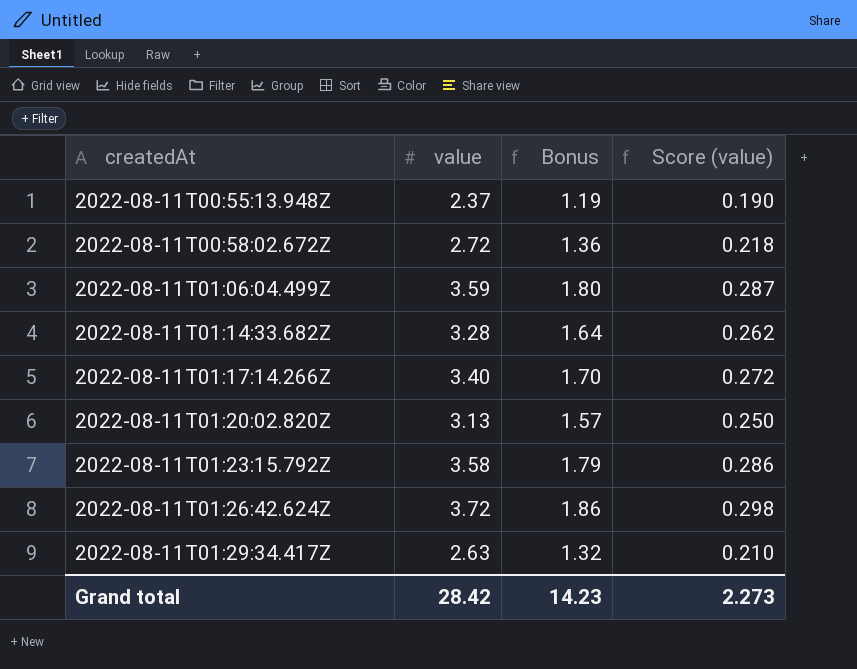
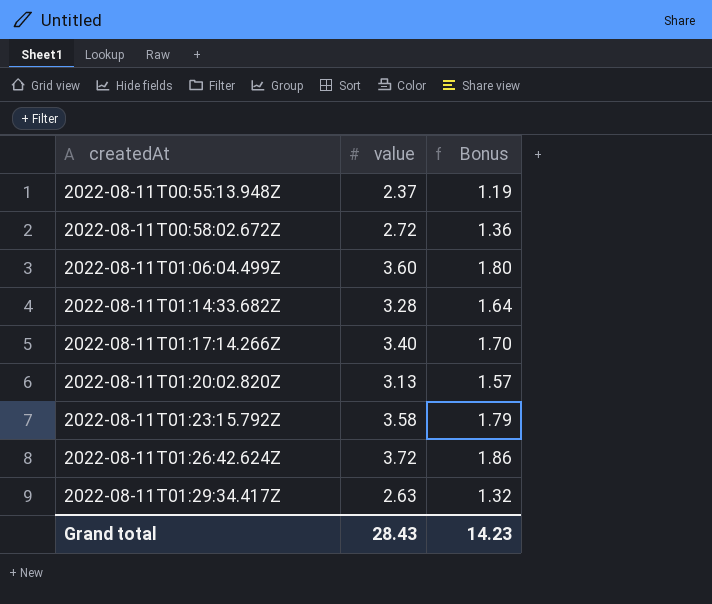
column Score (value) | formula: [value] * 0.08 -> none
2022-08-11T01:06:04.499Z | value: 3.59 -> 3.60
Grand total | value: 28.42 -> 28.43

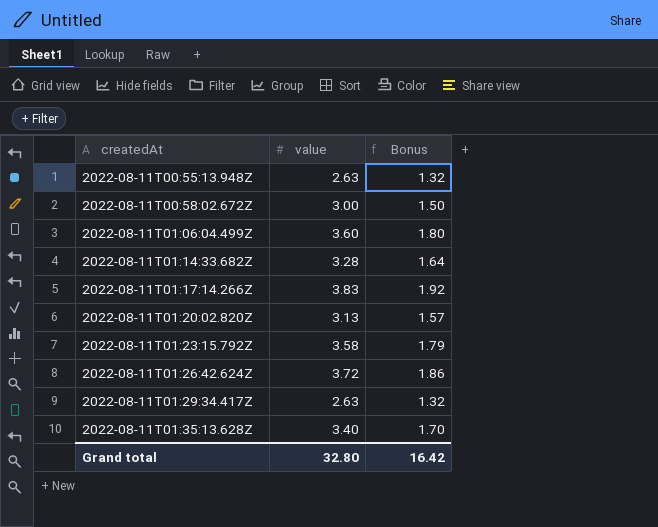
2022-08-11T00:55:13.948Z | value: 2.37 -> 2.63
2022-08-11T00:55:13.948Z | Bonus: 1.19 -> 1.32
2022-08-11T00:58:02.672Z | value: 2.72 -> 3.00
2022-08-11T00:58:02.672Z | Bonus: 1.36 -> 1.50
2022-08-11T01:17:14.266Z | value: 3.40 -> 3.83
2022-08-11T01:17:14.266Z | Bonus: 1.70 -> 1.92
row 2022-08-11T01:35:13.628Z: none -> 3.40 | 1.70
Grand total | value: 28.43 -> 32.80
Grand total | Bonus: 14.23 -> 16.42

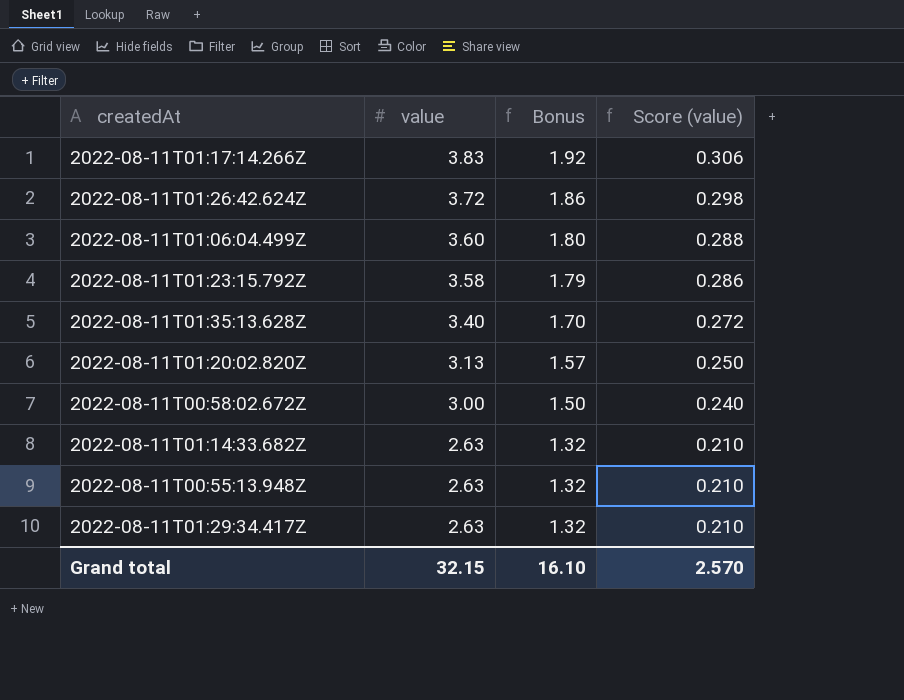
row order: createdAt ascending -> value descending
column Score (value) | formula: none -> [value] * 0.08
2022-08-11T01:14:33.682Z | value: 3.28 -> 2.63
2022-08-11T01:14:33.682Z | Bonus: 1.64 -> 1.32
Grand total | value: 32.80 -> 32.15
Grand total | Bonus: 16.42 -> 16.10

